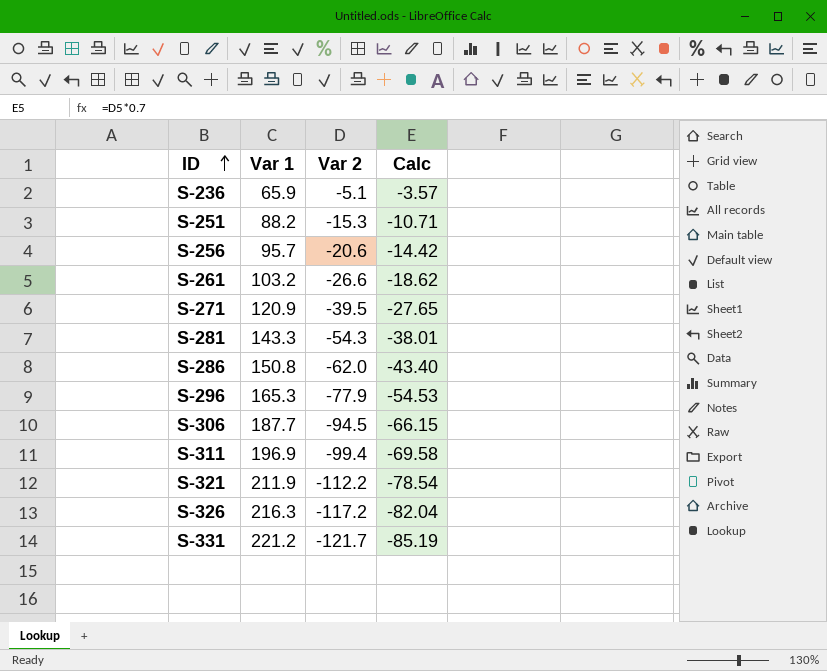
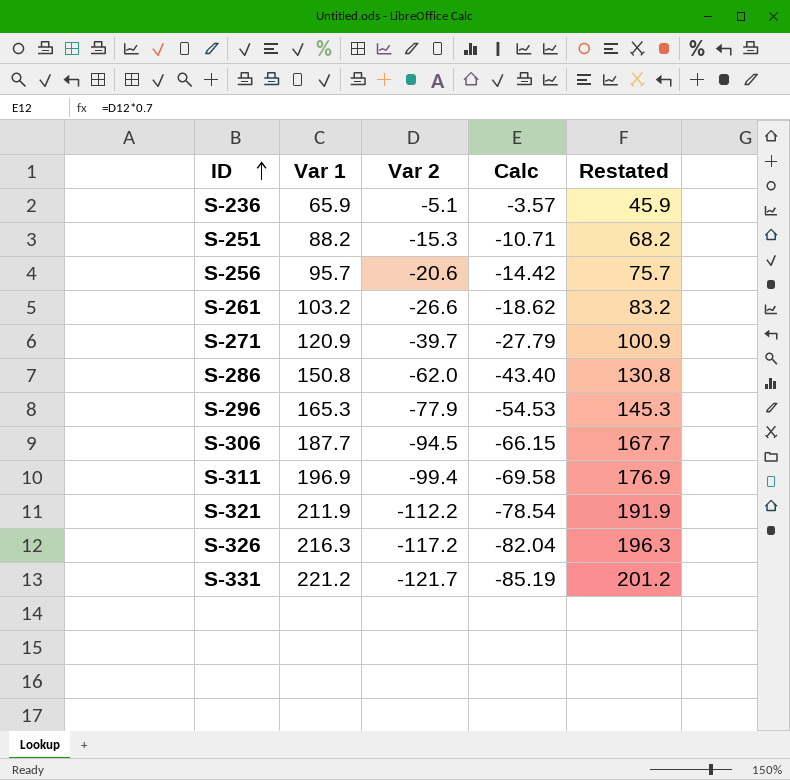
column Restated | formula: none -> [Var 1] - 20
row S-281: 143.3 | -54.3 | -38.01 -> none
S-271 | Var 2: -39.5 -> -39.7
S-271 | Calc: -27.65 -> -27.79

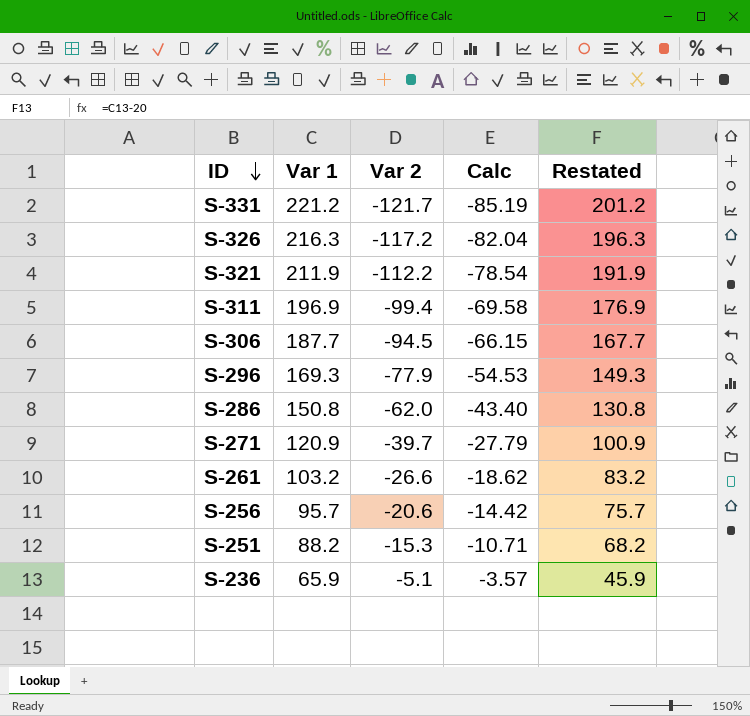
row order: ID ascending -> ID descending
S-296 | Var 1: 165.3 -> 169.3
S-296 | Restated: 145.3 -> 149.3

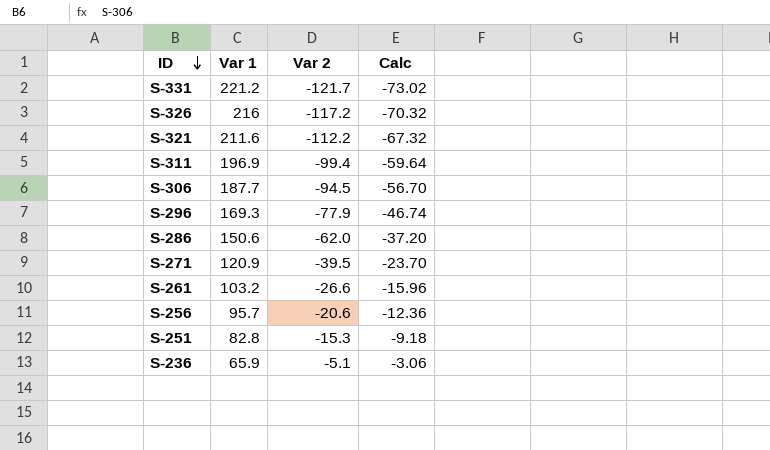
column Restated | formula: [Var 1] - 20 -> none
column Calc | formula: [Var 2] * 0.7 -> [Var 2] * 0.6
S-326 | Var 1: 216.3 -> 216
S-321 | Var 1: 211.9 -> 211.6
S-286 | Var 1: 150.8 -> 150.6
S-271 | Var 2: -39.7 -> -39.5
S-251 | Var 1: 88.2 -> 82.8

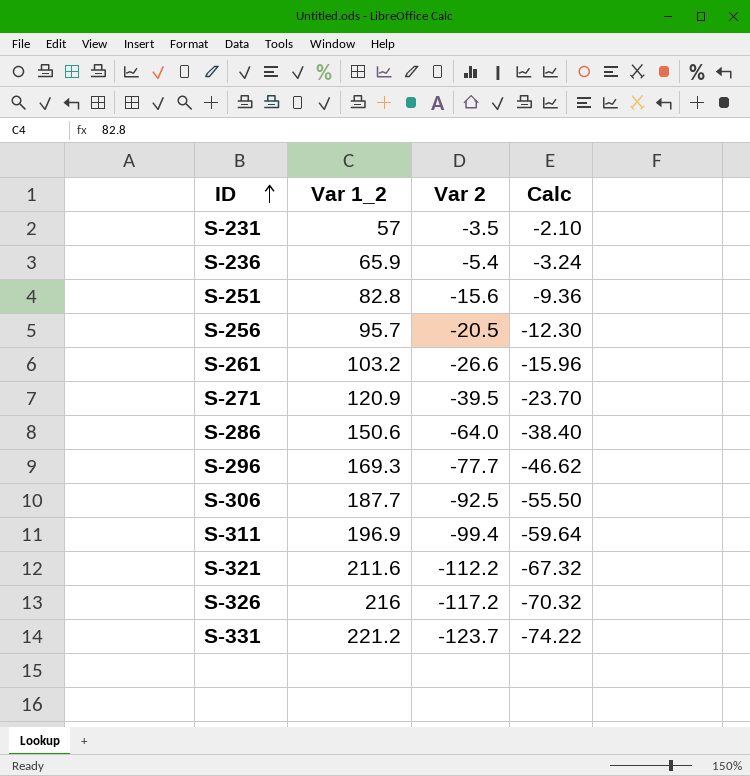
row order: ID descending -> ID ascending
column name: Var 1 -> Var 1_2
row S-231: none -> 57 | -3.5 | -2.10
S-236 | Var 2: -5.1 -> -5.4
S-236 | Calc: -3.06 -> -3.24
S-251 | Var 2: -15.3 -> -15.6
S-251 | Calc: -9.18 -> -9.36
S-256 | Var 2: -20.6 -> -20.5
S-256 | Calc: -12.36 -> -12.30
S-286 | Var 2: -62.0 -> -64.0
S-286 | Calc: -37.20 -> -38.40
S-296 | Var 2: -77.9 -> -77.7
S-296 | Calc: -46.74 -> -46.62
S-306 | Var 2: -94.5 -> -92.5
S-306 | Calc: -56.70 -> -55.50
S-331 | Var 2: -121.7 -> -123.7
S-331 | Calc: -73.02 -> -74.22

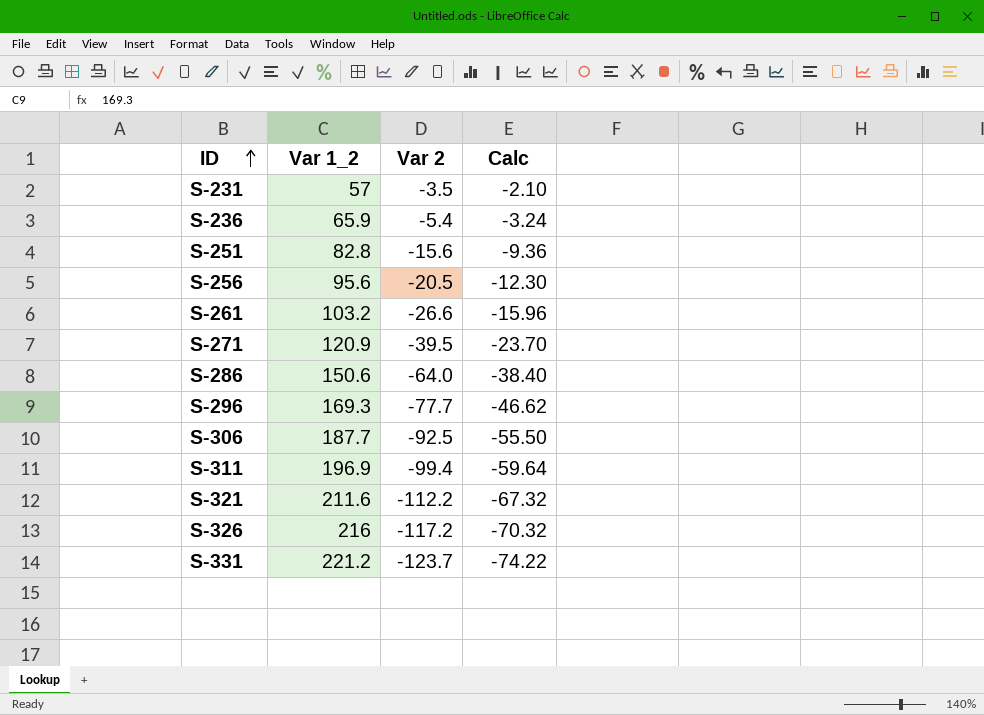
S-256 | Var 1_2: 95.7 -> 95.6

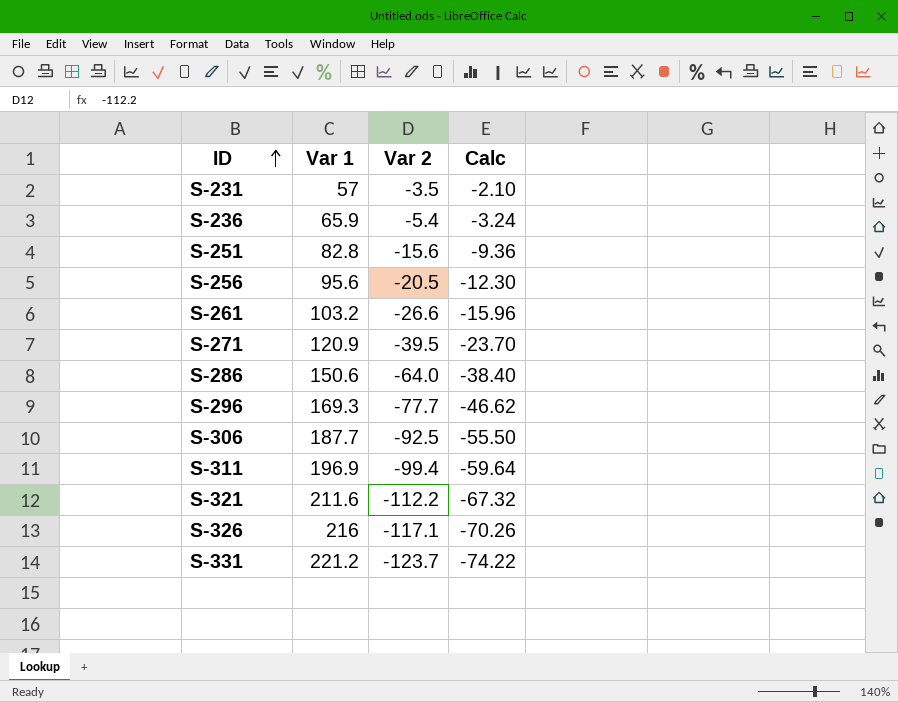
column name: Var 1_2 -> Var 1
S-326 | Var 2: -117.2 -> -117.1
S-326 | Calc: -70.32 -> -70.26

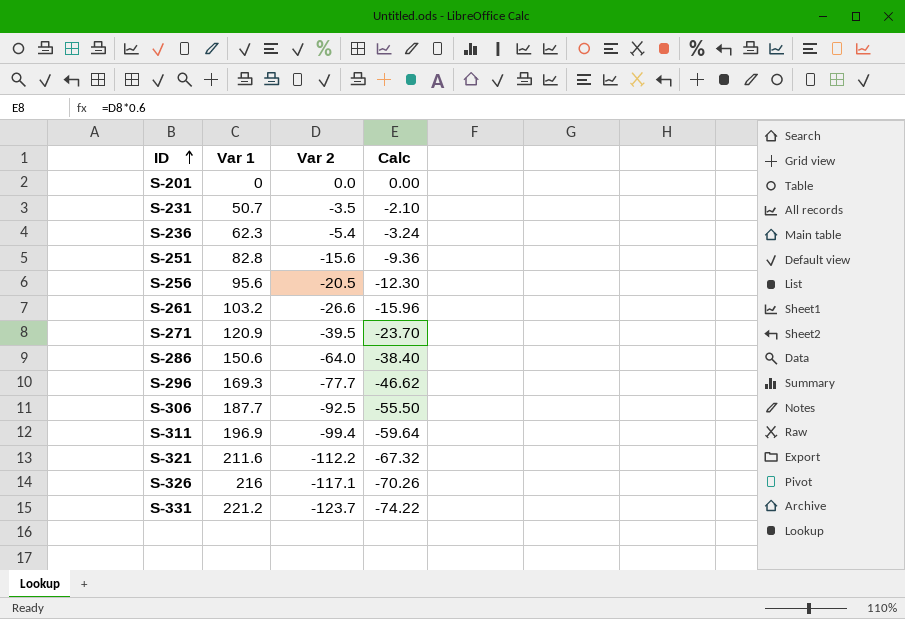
row S-201: none -> 0 | 0.0 | 0.00
S-231 | Var 1: 57 -> 50.7
S-236 | Var 1: 65.9 -> 62.3

